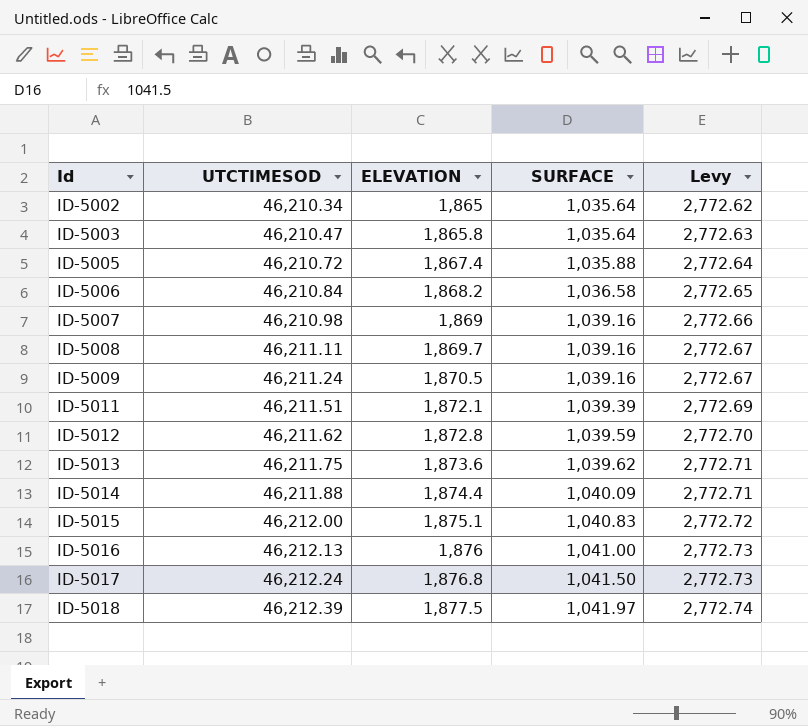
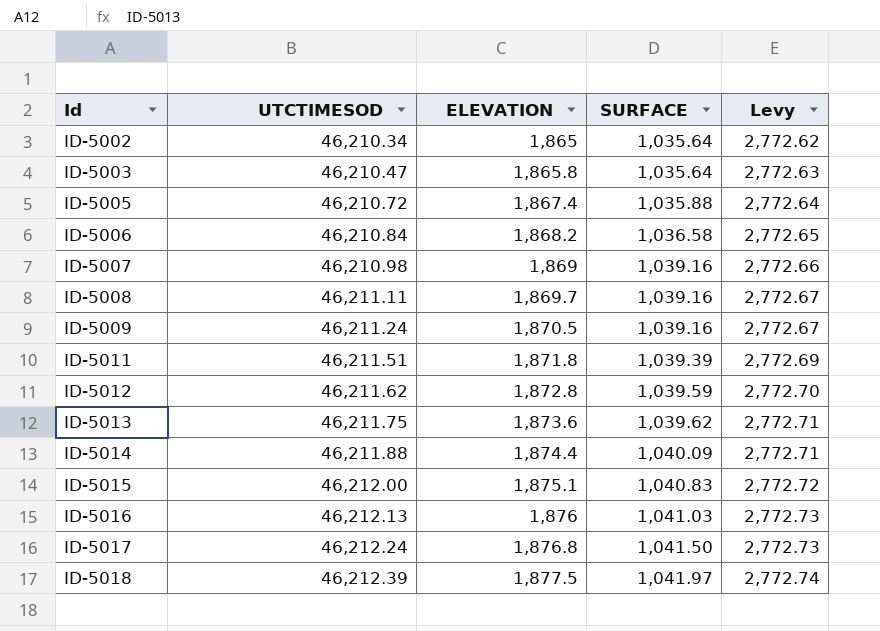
ID-5011 | ELEVATION: 1,872.1 -> 1,871.8
ID-5016 | SURFACE: 1,041.00 -> 1,041.03

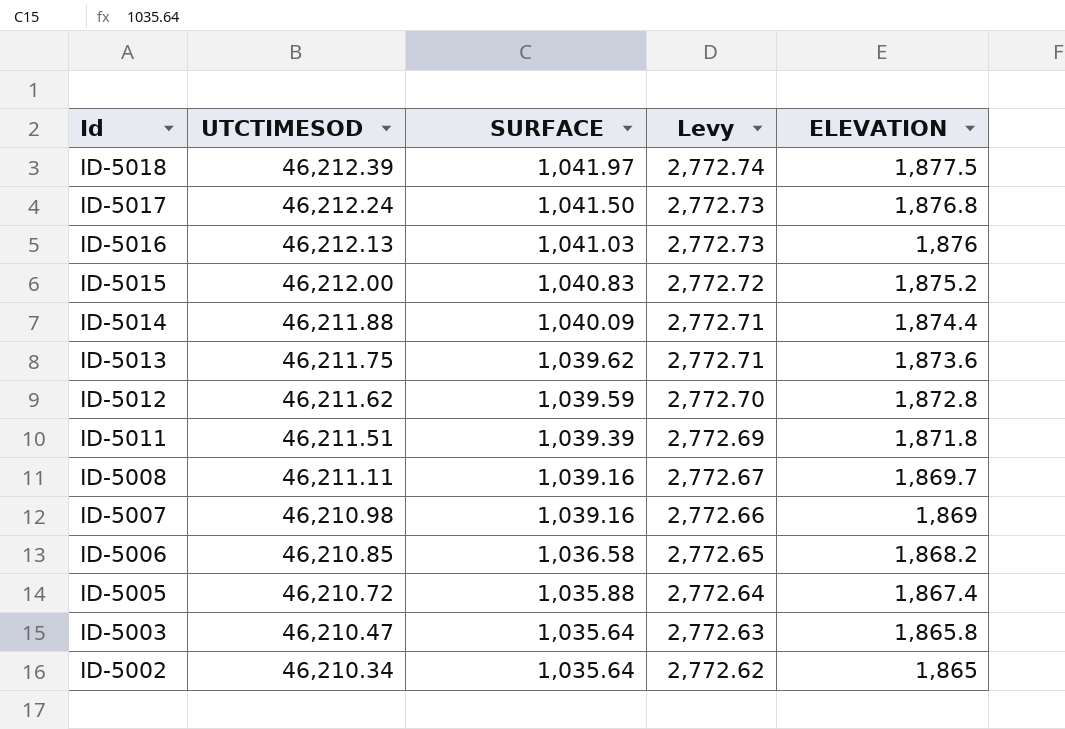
row order: Id ascending -> Id descending
column ELEVATION | position: 3 -> 5
row ID-5009: 46,211.24 | 1,870.5 | 1,039.16 | 2,772.67 -> none
ID-5015 | ELEVATION: 1,875.1 -> 1,875.2
ID-5006 | UTCTIMESOD: 46,210.84 -> 46,210.85

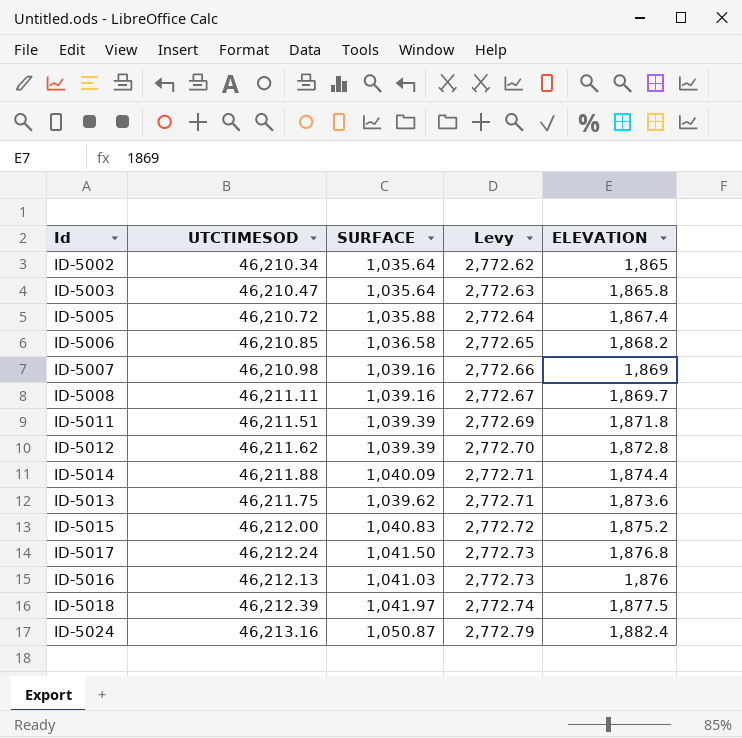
row order: Id descending -> Levy ascending
ID-5012 | SURFACE: 1,039.59 -> 1,039.39
row ID-5024: none -> 46,213.16 | 1,050.87 | 2,772.79 | 1,882.4

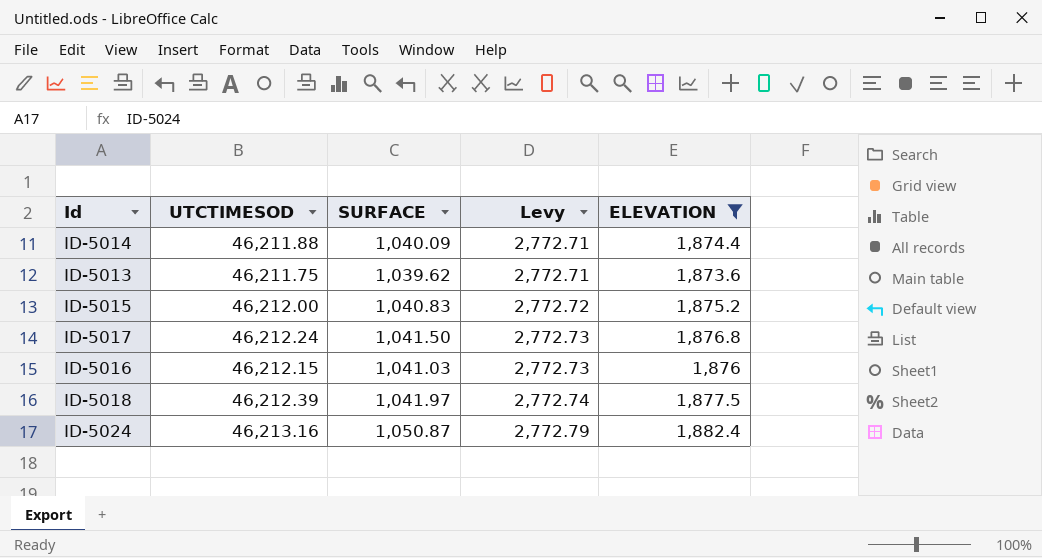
filter: none -> ELEVATION >= 1,873.6
ID-5016 | UTCTIMESOD: 46,212.13 -> 46,212.15

